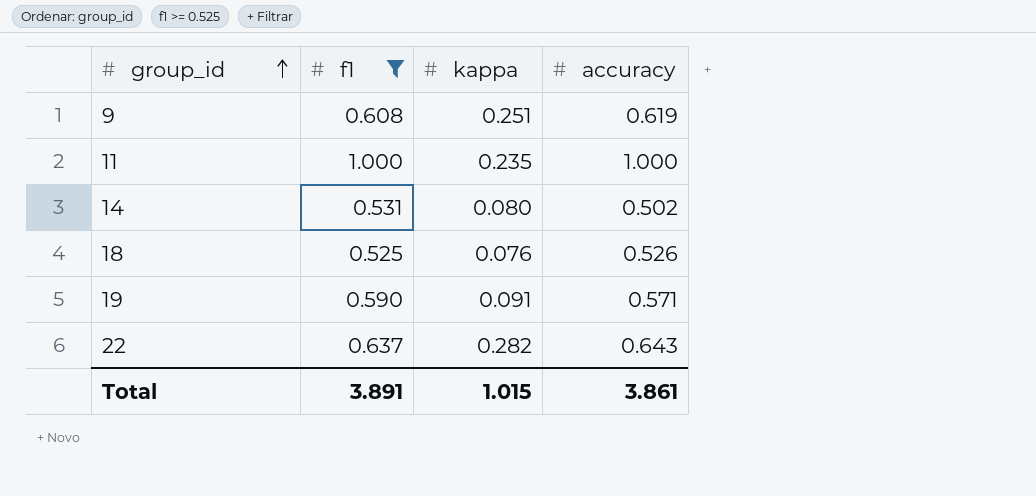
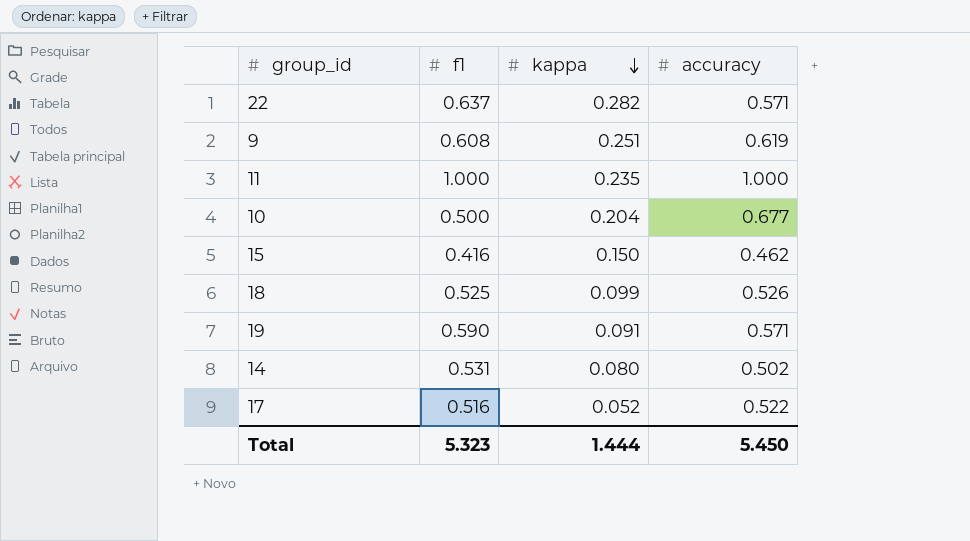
filter: f1 >= 0.525 -> none
row order: group_id ascending -> kappa descending
22 | accuracy: 0.643 -> 0.571
18 | kappa: 0.076 -> 0.099
Total | f1: 3.891 -> 5.323
Total | kappa: 1.015 -> 1.444
Total | accuracy: 3.861 -> 5.450

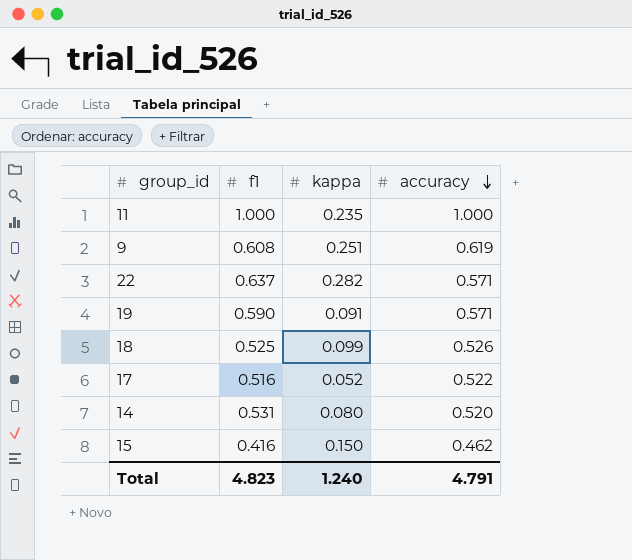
row order: kappa descending -> accuracy descending
row 10: 0.500 | 0.204 | 0.677 -> none
14 | accuracy: 0.502 -> 0.520
Total | f1: 5.323 -> 4.823
Total | kappa: 1.444 -> 1.240
Total | accuracy: 5.450 -> 4.791

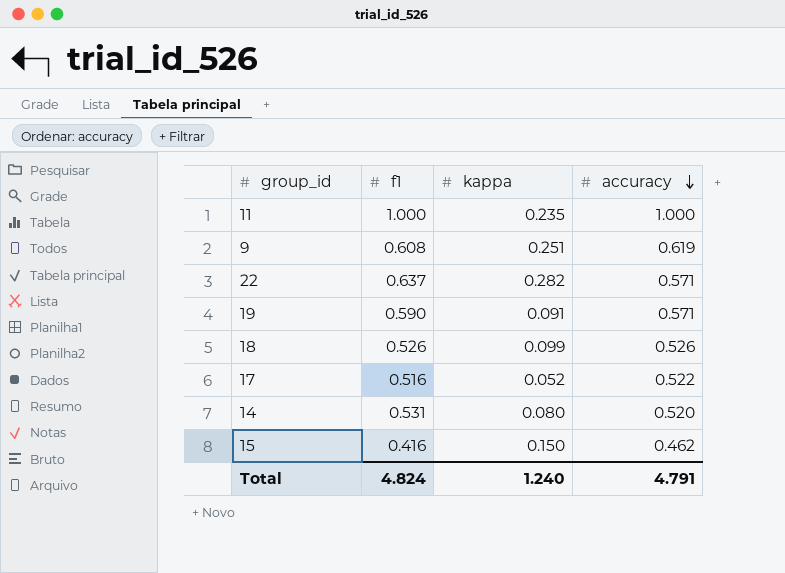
18 | f1: 0.525 -> 0.526
Total | f1: 4.823 -> 4.824

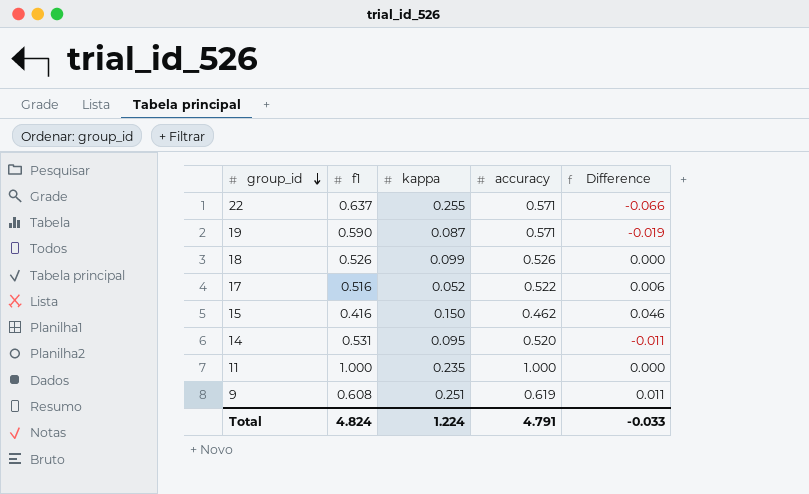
row order: accuracy descending -> group_id descending
column Difference | formula: none -> [accuracy] - [f1]
22 | kappa: 0.282 -> 0.255
19 | kappa: 0.091 -> 0.087
14 | kappa: 0.080 -> 0.095
Total | kappa: 1.240 -> 1.224

